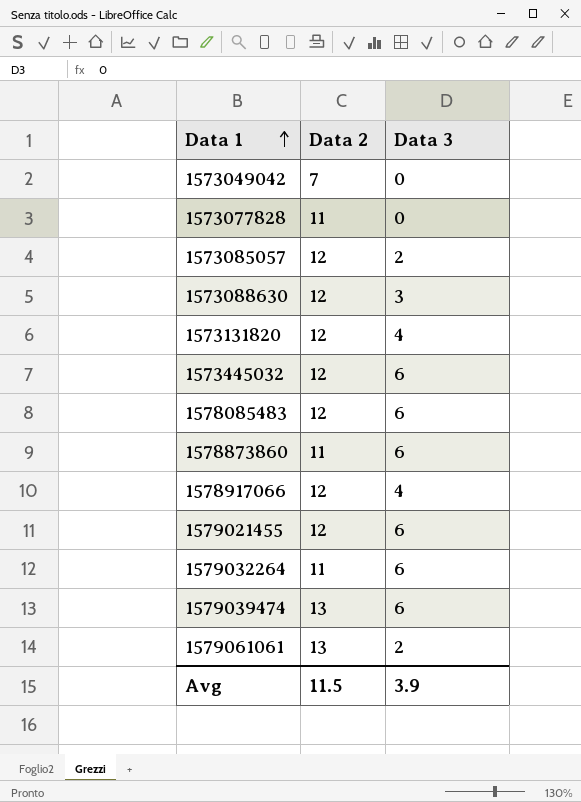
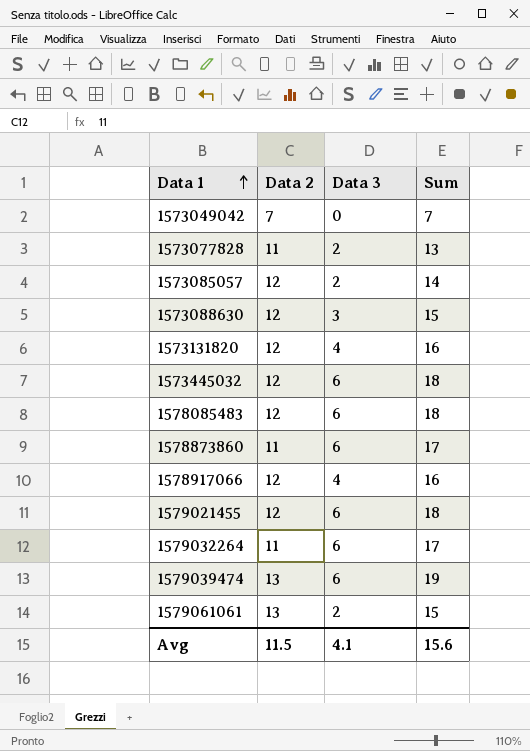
column Sum | formula: none -> [Data 2] + [Data 3]
1573077828 | Data 3: 0 -> 2
Avg | Data 3: 3.9 -> 4.1

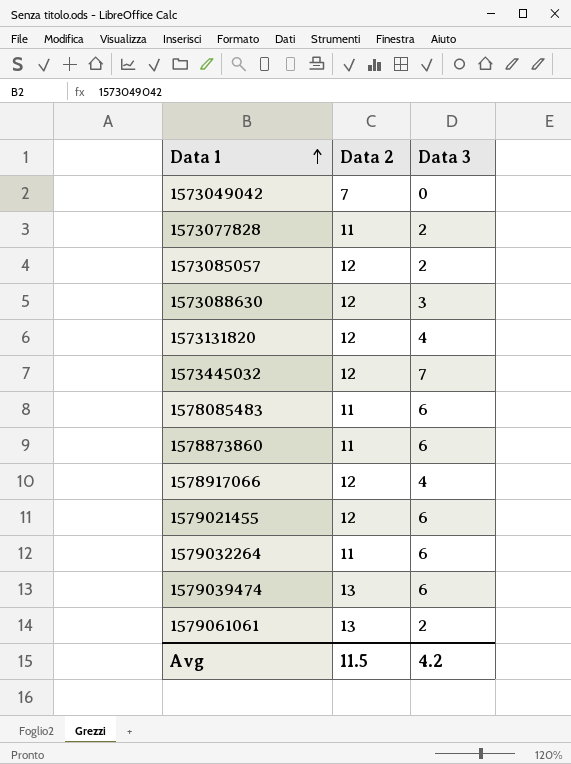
column Sum | formula: [Data 2] + [Data 3] -> none
1573445032 | Data 3: 6 -> 7
1578085483 | Data 2: 12 -> 11
Avg | Data 3: 4.1 -> 4.2

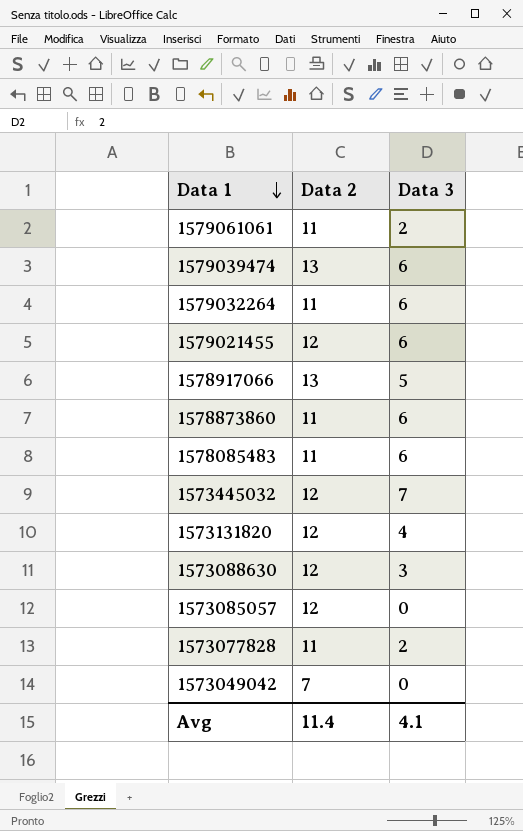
row order: Data 1 ascending -> Data 1 descending
1579061061 | Data 2: 13 -> 11
1578917066 | Data 2: 12 -> 13
1578917066 | Data 3: 4 -> 5
1573085057 | Data 3: 2 -> 0
Avg | Data 2: 11.5 -> 11.4
Avg | Data 3: 4.2 -> 4.1

